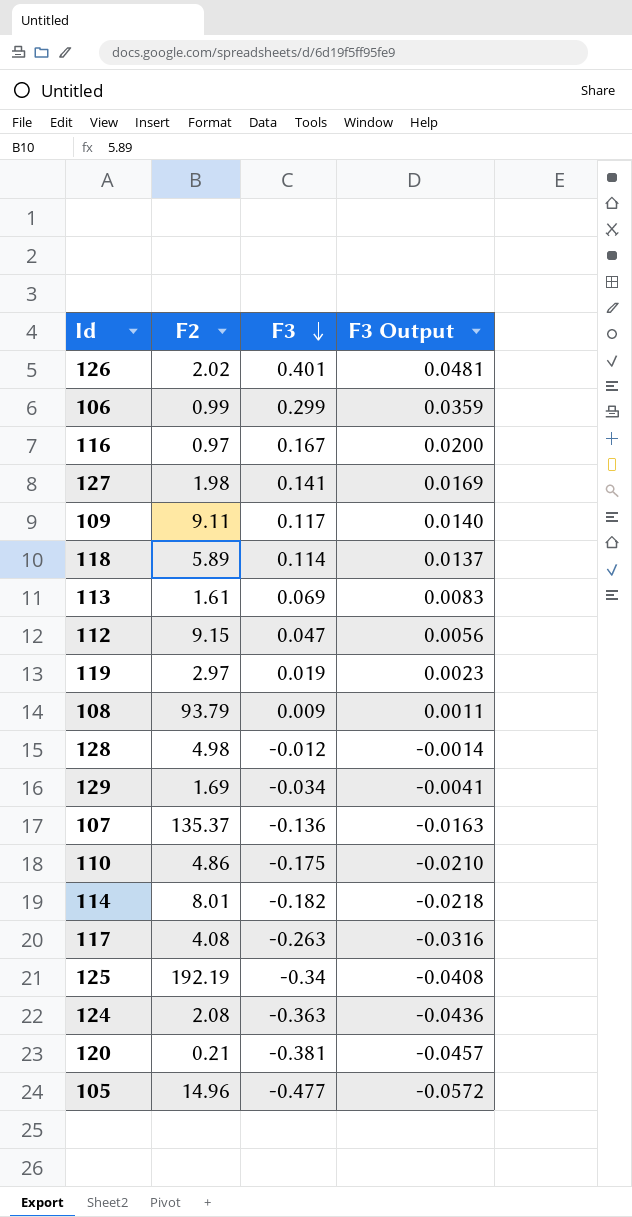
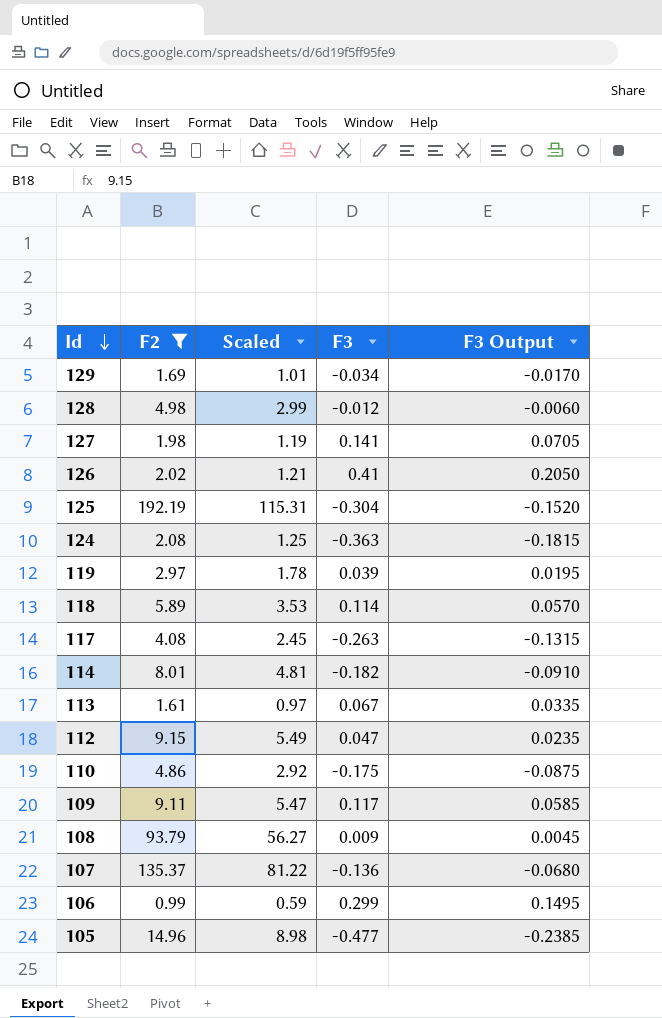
filter: none -> F2 >= 0.99
row order: F3 descending -> Id descending
column Scaled | formula: none -> [F2] * 0.6
column F3 Output | formula: [F3] * 0.12 -> [F3] * 0.5
126 | F3: 0.401 -> 0.41
125 | F3: -0.34 -> -0.304
119 | F3: 0.019 -> 0.039
113 | F3: 0.069 -> 0.067

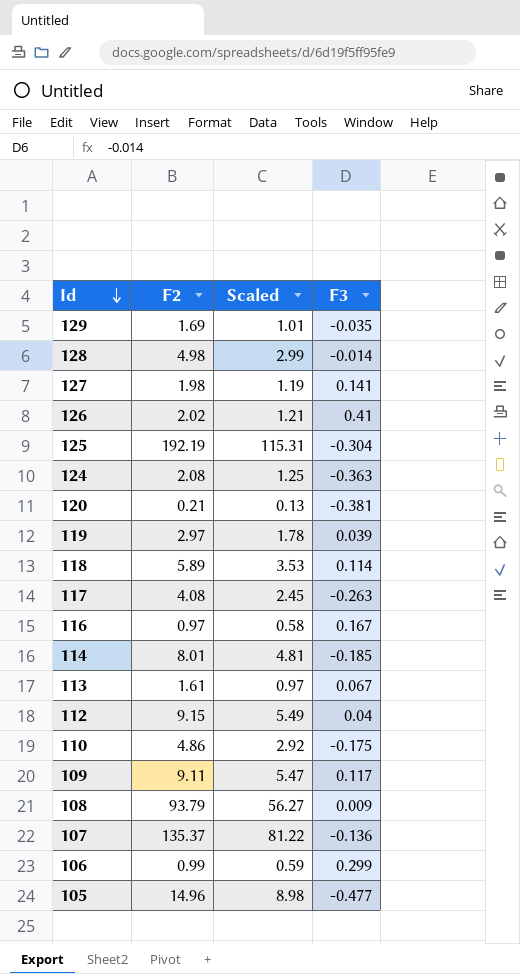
filter: F2 >= 0.99 -> none
column F3 Output | formula: [F3] * 0.5 -> none
129 | F3: -0.034 -> -0.035
128 | F3: -0.012 -> -0.014
114 | F3: -0.182 -> -0.185
112 | F3: 0.047 -> 0.04

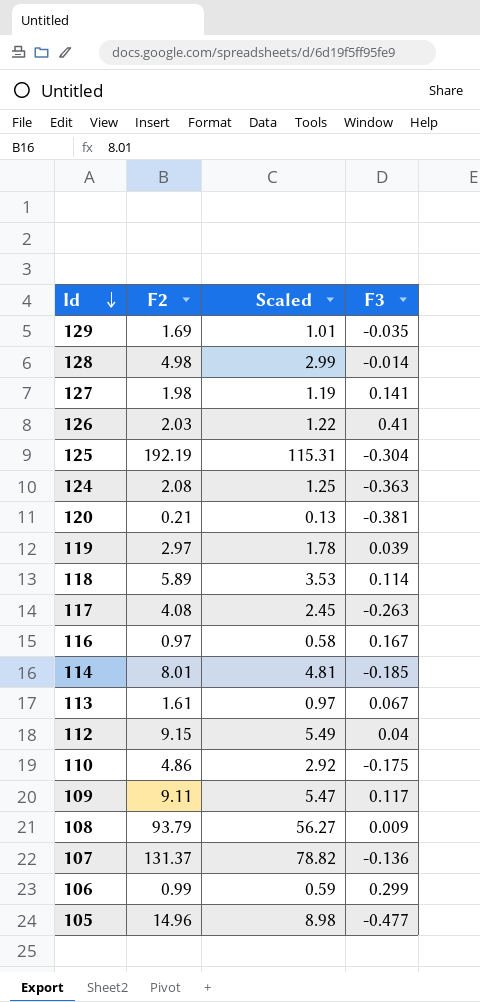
126 | F2: 2.02 -> 2.03
126 | Scaled: 1.21 -> 1.22
107 | F2: 135.37 -> 131.37
107 | Scaled: 81.22 -> 78.82

